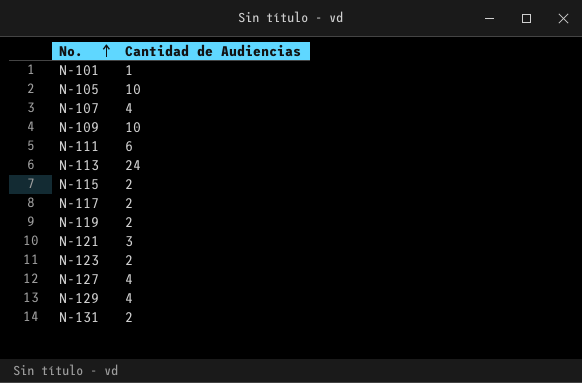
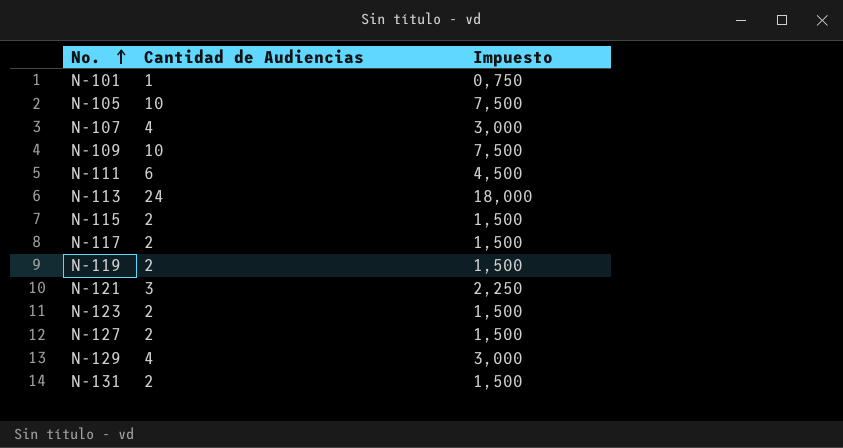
column Impuesto | formula: none -> [Cantidad de Audiencias] * 0,75
N-127 | Cantidad de Audiencias: 4 -> 2

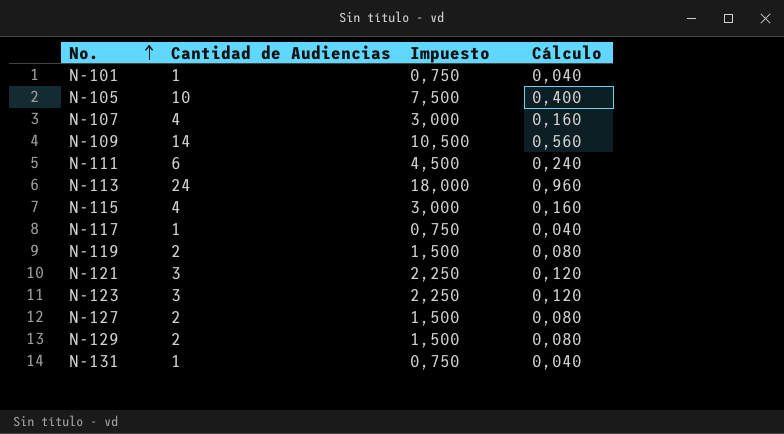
column Cálculo | formula: none -> [Cantidad de Audiencias] * 0,04
N-109 | Cantidad de Audiencias: 10 -> 14
N-109 | Impuesto: 7,500 -> 10,500
N-115 | Cantidad de Audiencias: 2 -> 4
N-115 | Impuesto: 1,500 -> 3,000
N-117 | Cantidad de Audiencias: 2 -> 1
N-117 | Impuesto: 1,500 -> 0,750
N-123 | Cantidad de Audiencias: 2 -> 3
N-123 | Impuesto: 1,500 -> 2,250
N-129 | Cantidad de Audiencias: 4 -> 2
N-129 | Impuesto: 3,000 -> 1,500
N-131 | Cantidad de Audiencias: 2 -> 1
N-131 | Impuesto: 1,500 -> 0,750

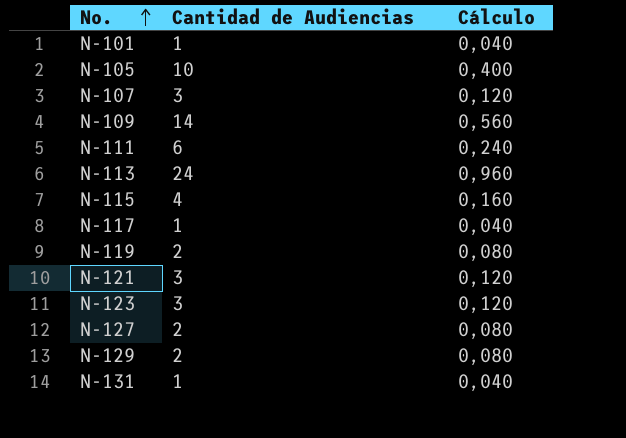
column Impuesto | formula: [Cantidad de Audiencias] * 0,75 -> none
N-107 | Cantidad de Audiencias: 4 -> 3
N-107 | Cálculo: 0,160 -> 0,120

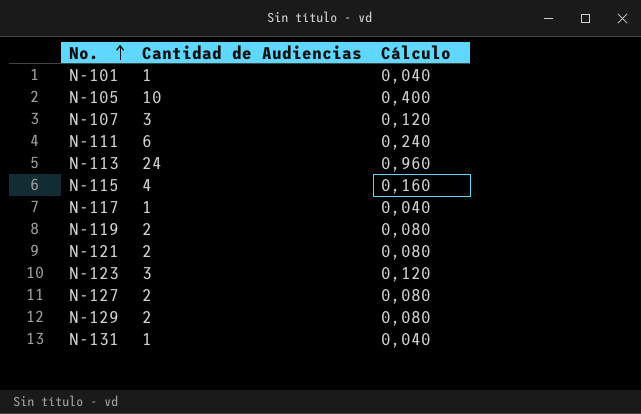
row N-109: 14 | 0,560 -> none
N-121 | Cantidad de Audiencias: 3 -> 2
N-121 | Cálculo: 0,120 -> 0,080

